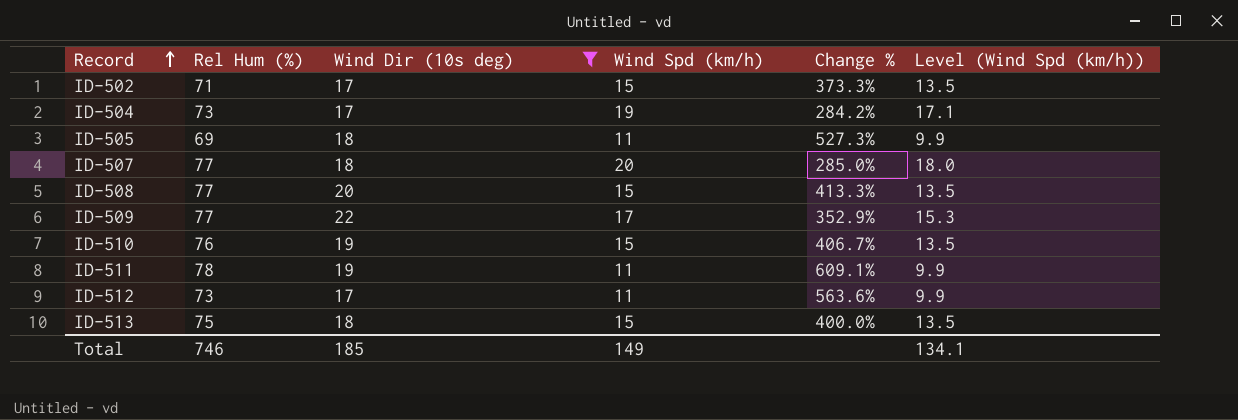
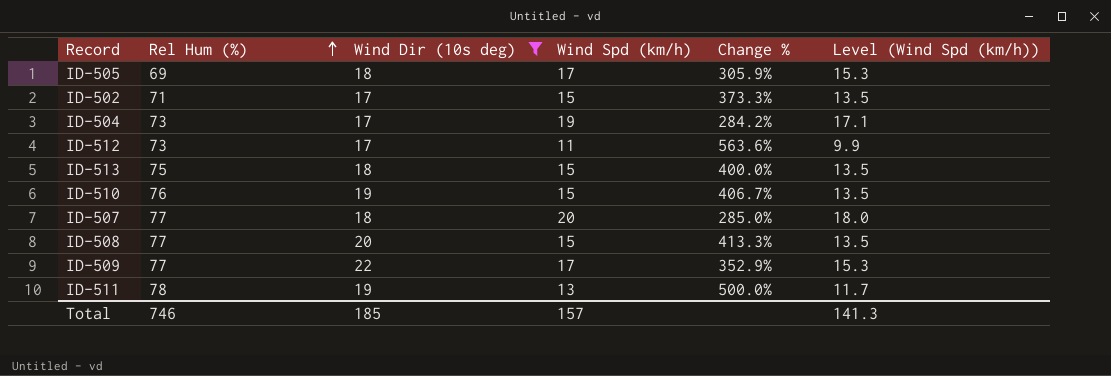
row order: Record ascending -> Rel Hum (%) ascending
ID-505 | Wind Spd (km/h): 11 -> 17
ID-505 | Change %: 527.3% -> 305.9%
ID-505 | Level (Wind Spd (km/h)): 9.9 -> 15.3
ID-511 | Wind Spd (km/h): 11 -> 13
ID-511 | Change %: 609.1% -> 500.0%
ID-511 | Level (Wind Spd (km/h)): 9.9 -> 11.7
Total | Wind Spd (km/h): 149 -> 157
Total | Level (Wind Spd (km/h)): 134.1 -> 141.3

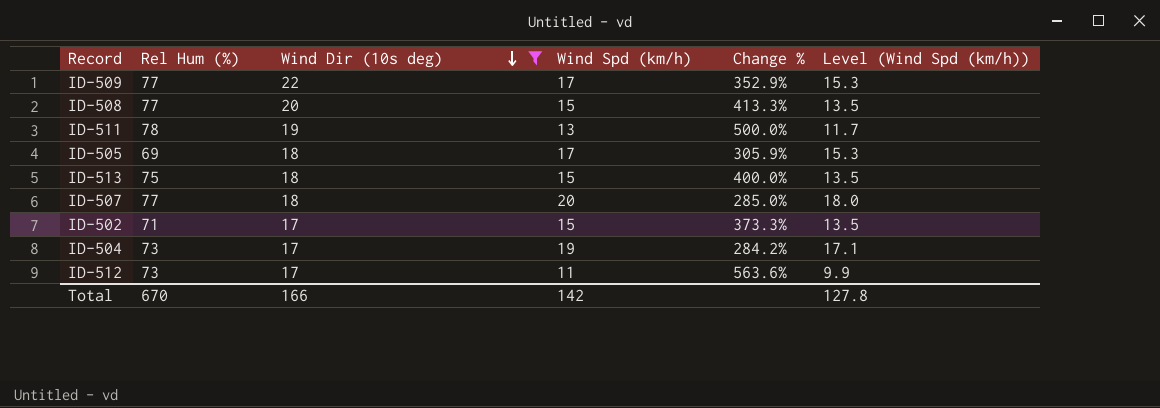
row order: Rel Hum (%) ascending -> Wind Dir (10s deg) descending
row ID-510: 76 | 19 | 15 | 406.7% | 13.5 -> none
Total | Rel Hum (%): 746 -> 670
Total | Wind Dir (10s deg): 185 -> 166
Total | Wind Spd (km/h): 157 -> 142
Total | Level (Wind Spd (km/h)): 141.3 -> 127.8

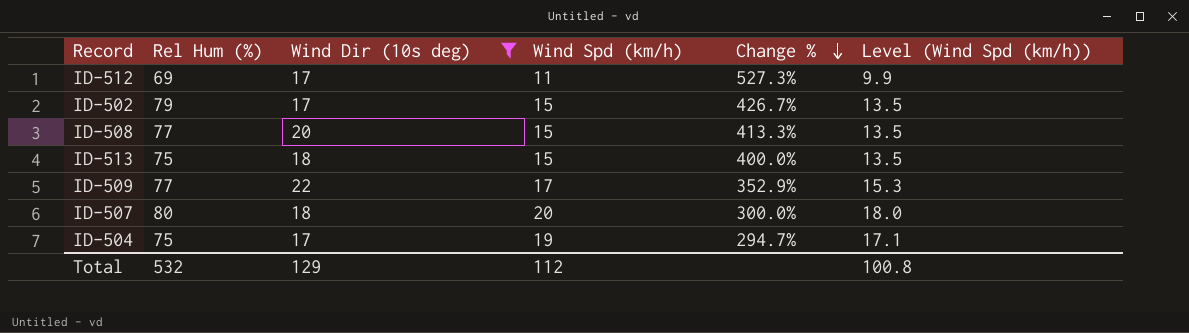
row order: Wind Dir (10s deg) descending -> Change % descending
row ID-511: 78 | 19 | 13 | 500.0% | 11.7 -> none
row ID-505: 69 | 18 | 17 | 305.9% | 15.3 -> none
ID-512 | Rel Hum (%): 73 -> 69
ID-512 | Change %: 563.6% -> 527.3%
ID-502 | Rel Hum (%): 71 -> 79
ID-502 | Change %: 373.3% -> 426.7%
ID-507 | Rel Hum (%): 77 -> 80
ID-507 | Change %: 285.0% -> 300.0%
ID-504 | Rel Hum (%): 73 -> 75
ID-504 | Change %: 284.2% -> 294.7%
Total | Rel Hum (%): 670 -> 532
Total | Wind Dir (10s deg): 166 -> 129
Total | Wind Spd (km/h): 142 -> 112
Total | Level (Wind Spd (km/h)): 127.8 -> 100.8

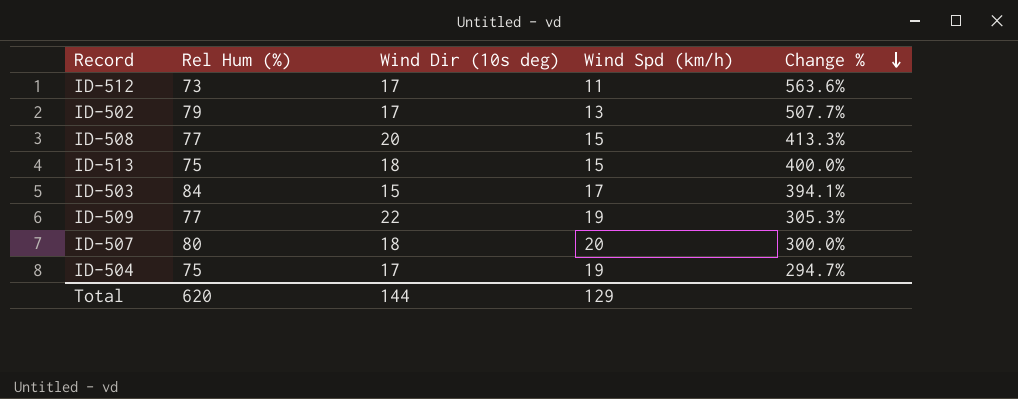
filter: Wind Dir (10s deg) != 15 -> none
column Level (Wind Spd (km/h)) | formula: [Wind Spd (km/h)] * 0.9 -> none
ID-512 | Rel Hum (%): 69 -> 73
ID-512 | Change %: 527.3% -> 563.6%
ID-502 | Wind Spd (km/h): 15 -> 13
ID-502 | Change %: 426.7% -> 507.7%
ID-509 | Wind Spd (km/h): 17 -> 19
ID-509 | Change %: 352.9% -> 305.3%
Total | Rel Hum (%): 532 -> 620
Total | Wind Dir (10s deg): 129 -> 144
Total | Wind Spd (km/h): 112 -> 129

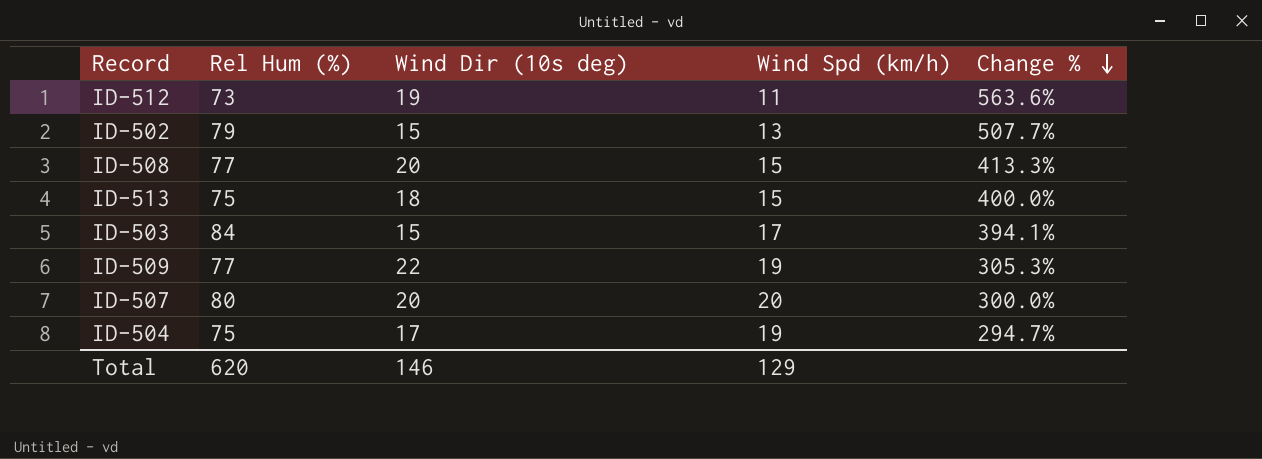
ID-512 | Wind Dir (10s deg): 17 -> 19
ID-502 | Wind Dir (10s deg): 17 -> 15
ID-507 | Wind Dir (10s deg): 18 -> 20
Total | Wind Dir (10s deg): 144 -> 146

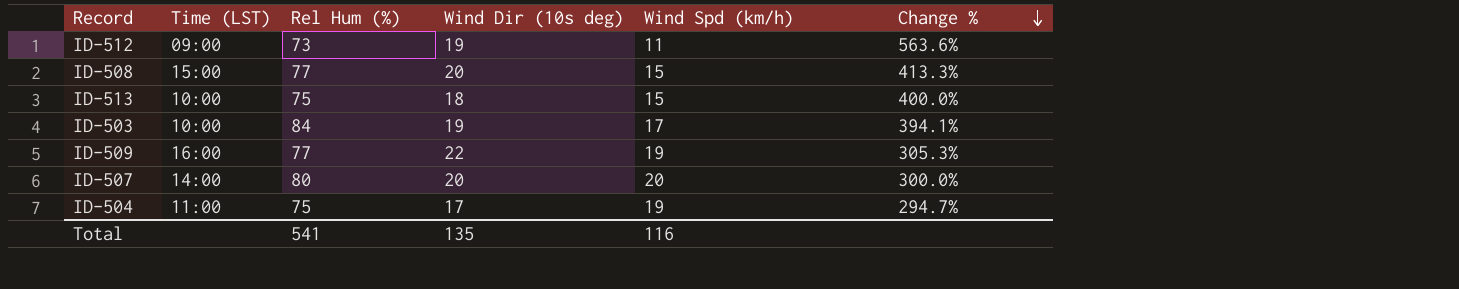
column Time (LST) | position: none -> 2
row ID-502: 79 | 15 | 13 | 507.7% -> none
ID-503 | Wind Dir (10s deg): 15 -> 19
Total | Rel Hum (%): 620 -> 541
Total | Wind Dir (10s deg): 146 -> 135
Total | Wind Spd (km/h): 129 -> 116

